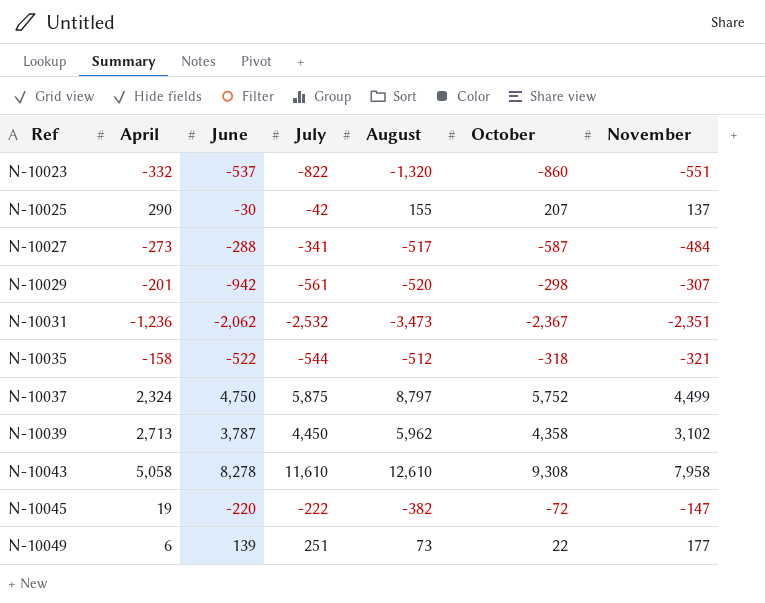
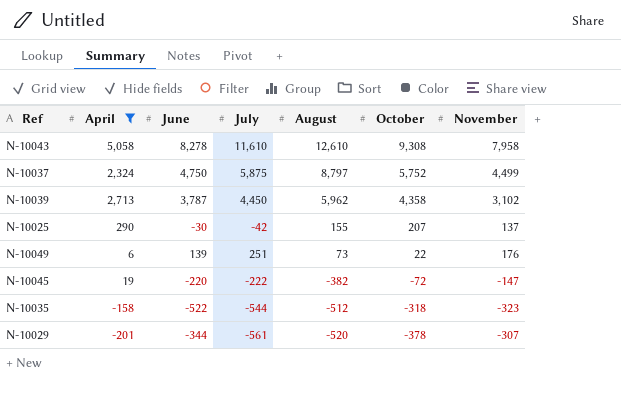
filter: none -> April >= -201
row order: Ref ascending -> August descending
N-10049 | November: 177 -> 176
N-10035 | November: -321 -> -323
N-10029 | June: -942 -> -344
N-10029 | October: -298 -> -378

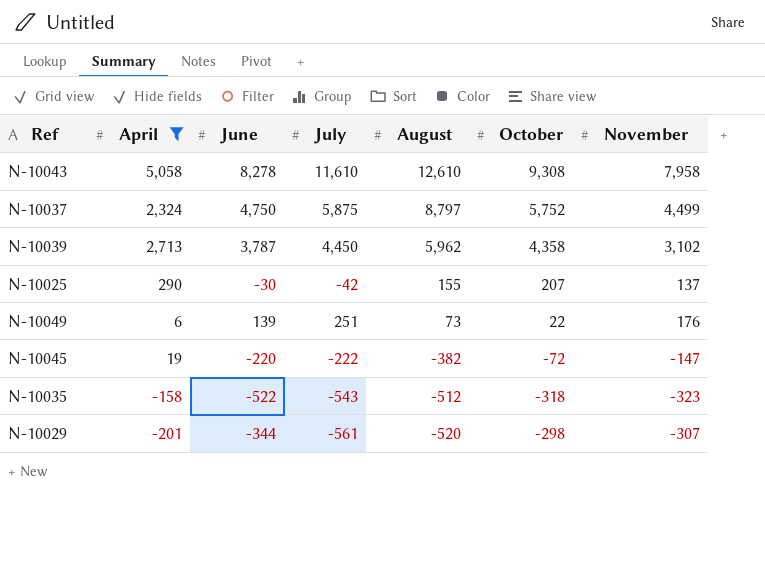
N-10035 | July: -544 -> -543
N-10029 | October: -378 -> -298

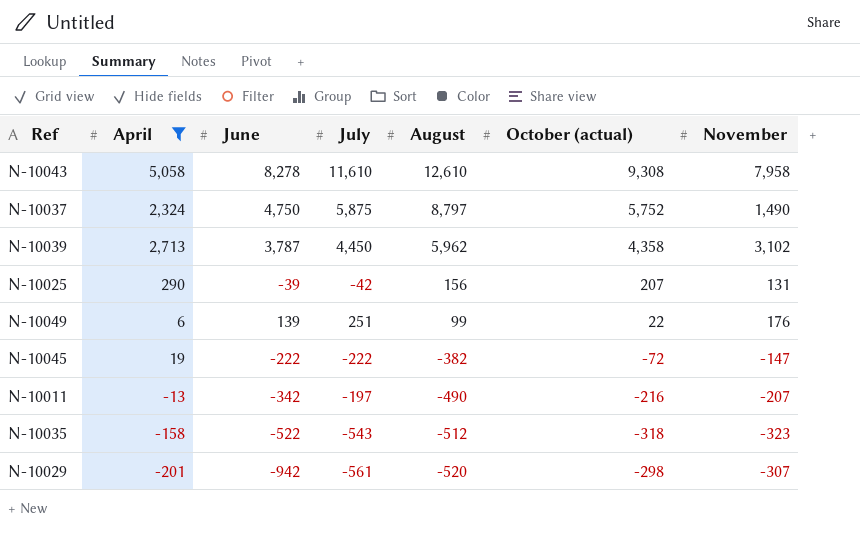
column name: October -> October (actual)
N-10037 | November: 4,499 -> 1,490
N-10025 | June: -30 -> -39
N-10025 | August: 155 -> 156
N-10025 | November: 137 -> 131
N-10049 | August: 73 -> 99
N-10045 | June: -220 -> -222
row N-10011: none -> -13 | -342 | -197 | -490 | -216 | -207
N-10029 | June: -344 -> -942

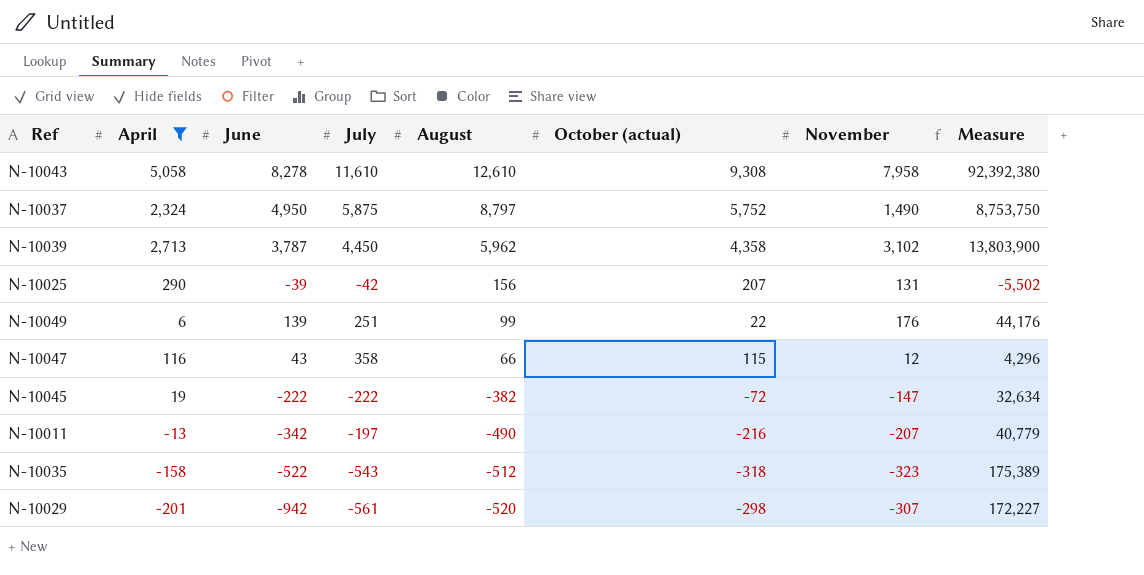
column Measure | formula: none -> [July] * [November]
N-10037 | June: 4,750 -> 4,950
row N-10047: none -> 116 | 43 | 358 | 66 | 115 | 12 | 4,296

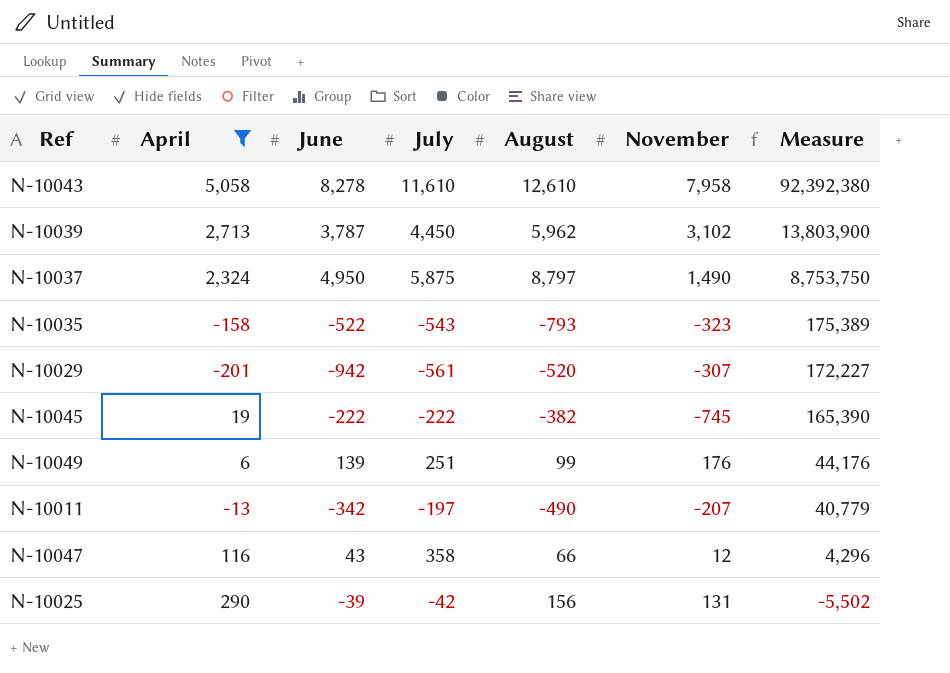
row order: August descending -> Measure descending
column October (actual) | position: 6 -> none
N-10035 | August: -512 -> -793
N-10045 | November: -147 -> -745
N-10045 | Measure: 32,634 -> 165,390

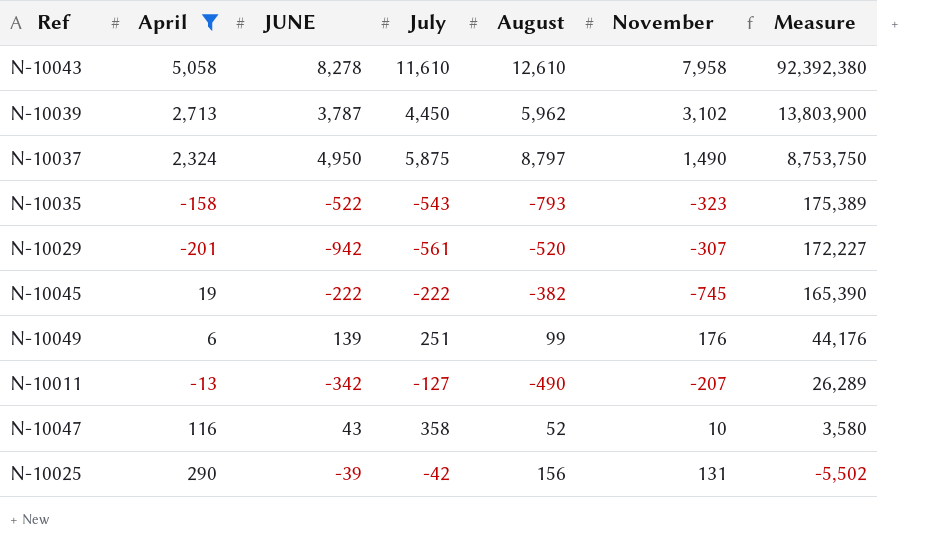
column name: June -> JUNE
N-10011 | July: -197 -> -127
N-10011 | Measure: 40,779 -> 26,289
N-10047 | August: 66 -> 52
N-10047 | November: 12 -> 10
N-10047 | Measure: 4,296 -> 3,580

